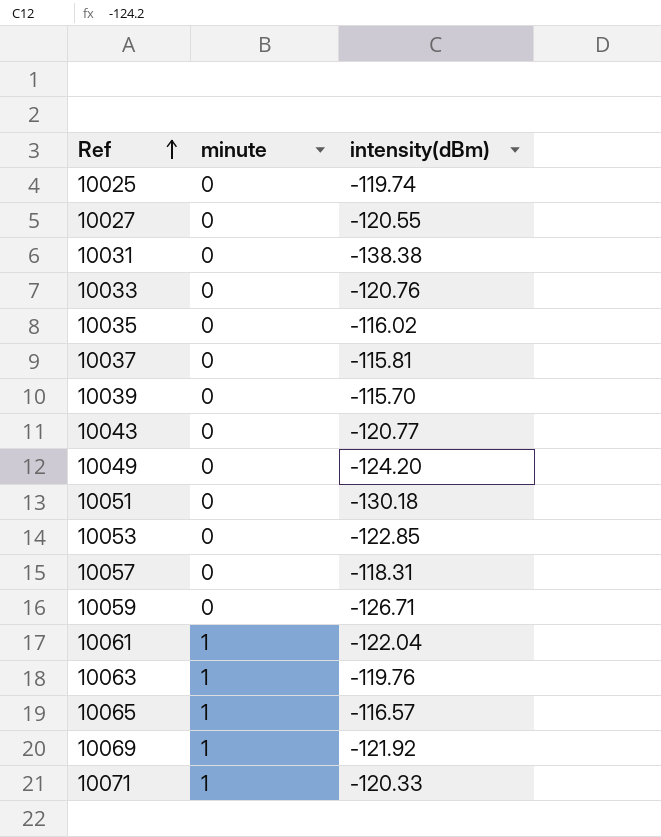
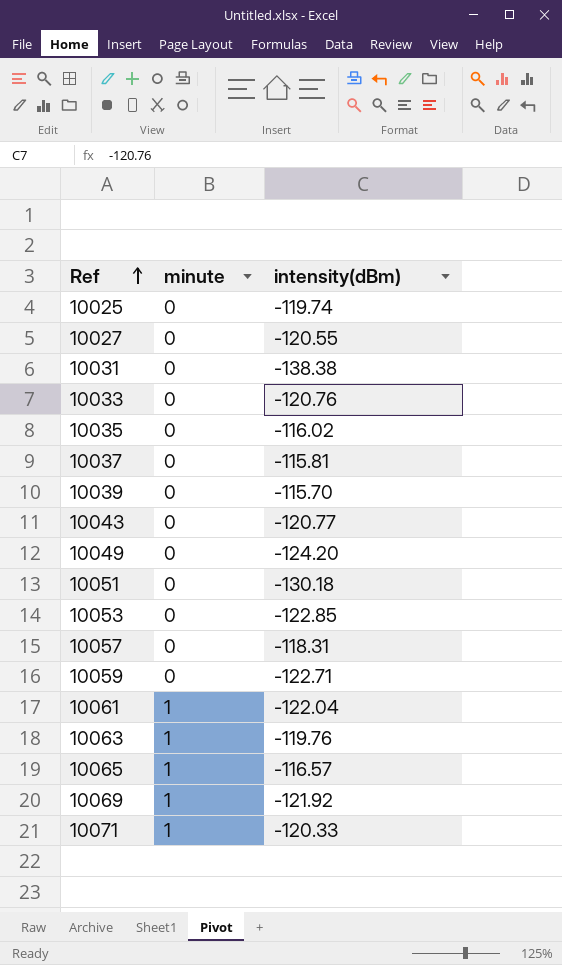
10059 | intensity(dBm): -126.71 -> -122.71

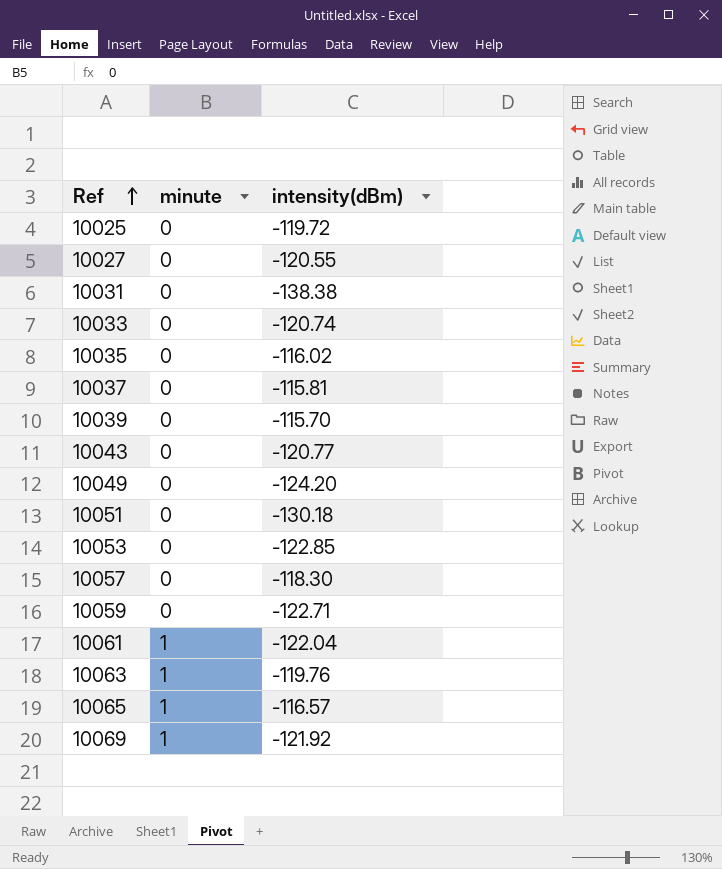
row 10071: 1 | -120.33 -> none
10025 | intensity(dBm): -119.74 -> -119.72
10033 | intensity(dBm): -120.76 -> -120.74
10057 | intensity(dBm): -118.31 -> -118.30

